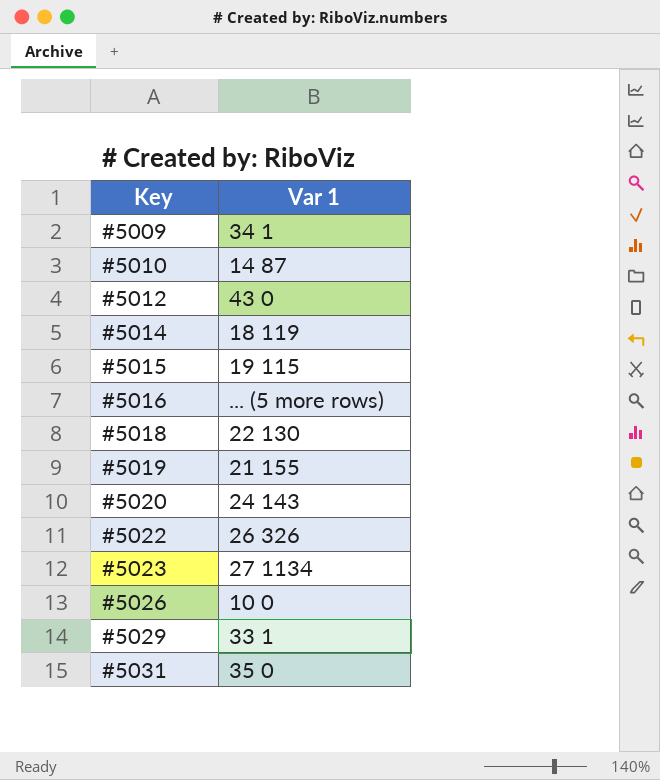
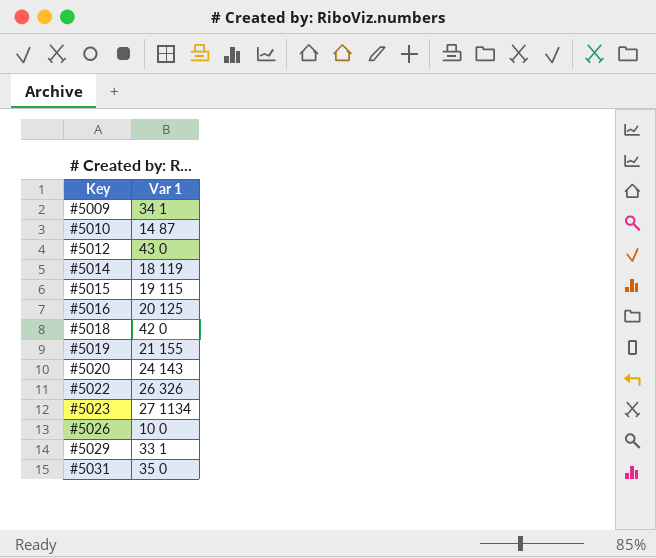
#5016 | Var 1: ... (5 more rows) -> 20 125
#5018 | Var 1: 22 130 -> 42 0

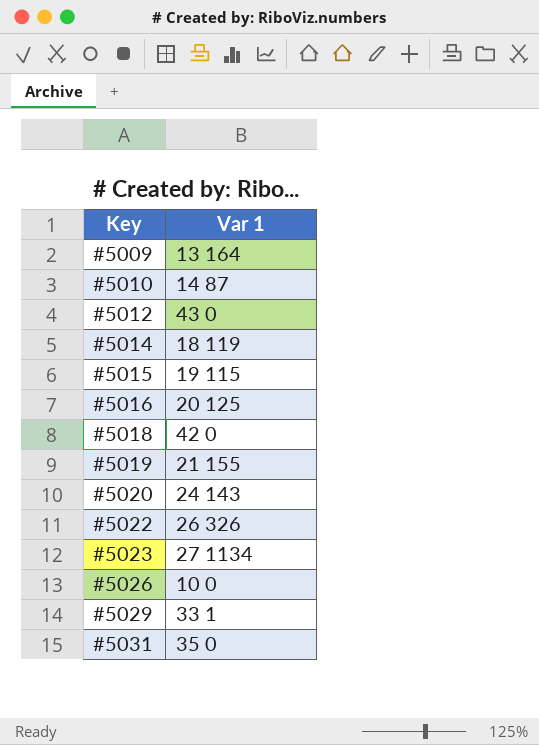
#5009 | Var 1: 34 1 -> 13 164

